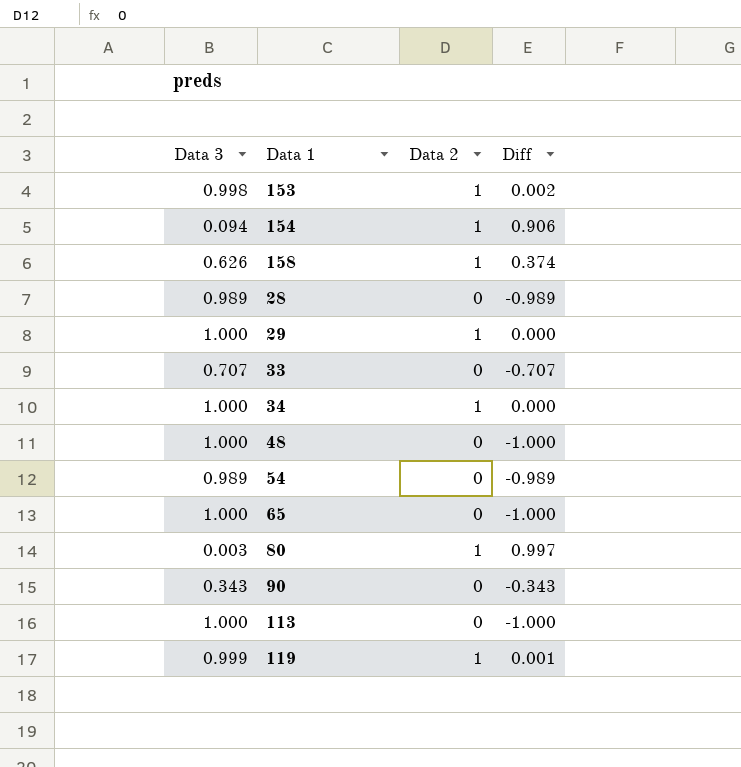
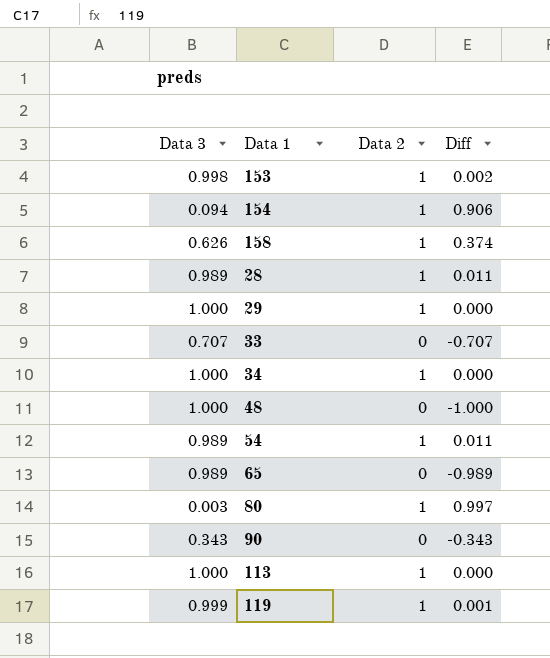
28 | Data 2: 0 -> 1
28 | Diff: -0.989 -> 0.011
54 | Data 2: 0 -> 1
54 | Diff: -0.989 -> 0.011
65 | Data 3: 1.000 -> 0.989
65 | Diff: -1.000 -> -0.989
113 | Data 2: 0 -> 1
113 | Diff: -1.000 -> 0.000

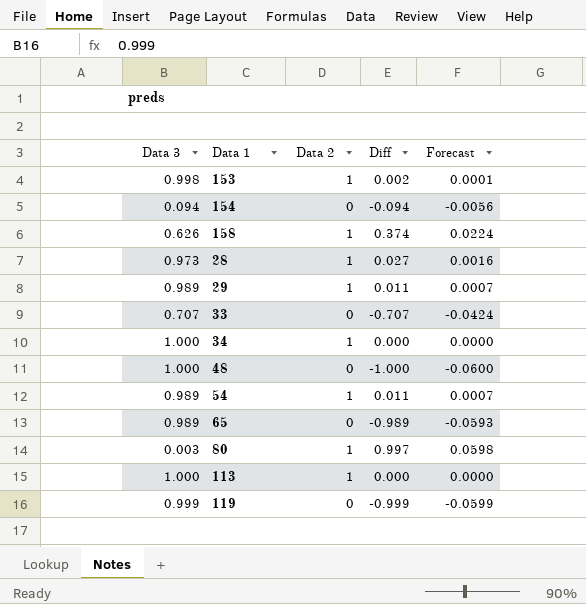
column Forecast | formula: none -> [Diff] * 0.06
row 90: 0.343 | 0 | -0.343 -> none
154 | Data 2: 1 -> 0
154 | Diff: 0.906 -> -0.094
28 | Data 3: 0.989 -> 0.973
28 | Diff: 0.011 -> 0.027
29 | Data 3: 1.000 -> 0.989
29 | Diff: 0.000 -> 0.011
119 | Data 2: 1 -> 0
119 | Diff: 0.001 -> -0.999

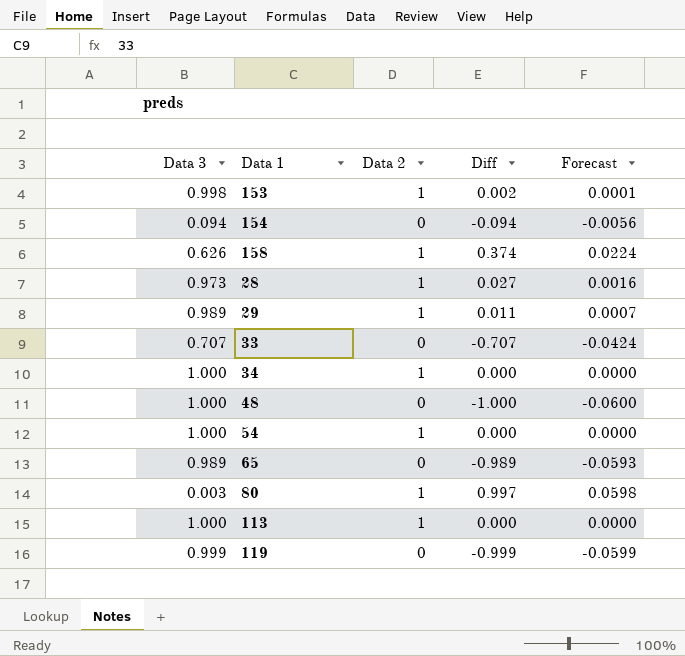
54 | Data 3: 0.989 -> 1.000
54 | Diff: 0.011 -> 0.000
54 | Forecast: 0.0007 -> 0.0000

